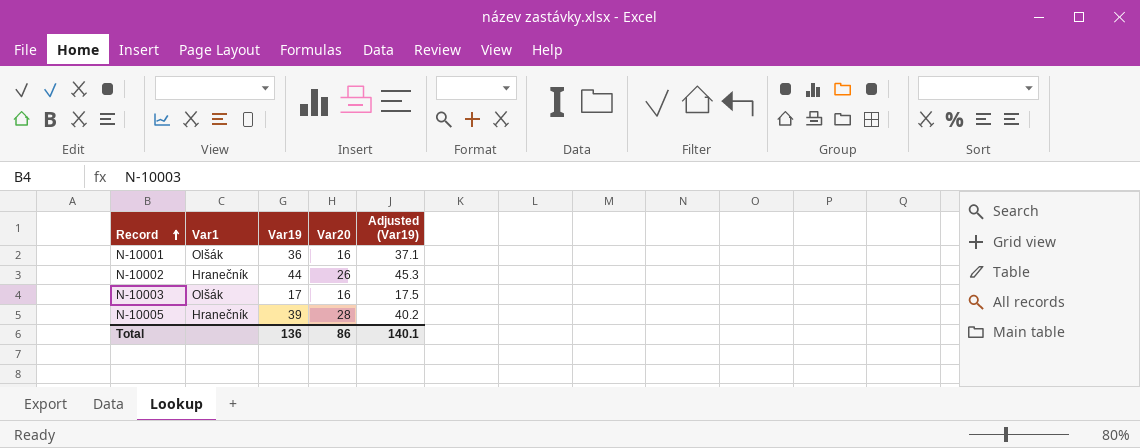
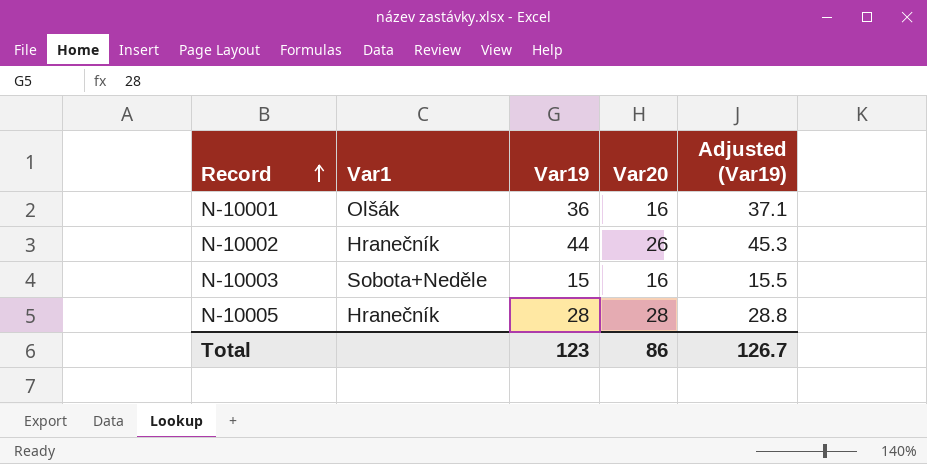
N-10003 | Var1: Olšák -> Sobota+Neděle
N-10003 | Var19: 17 -> 15
N-10003 | Adjusted (Var19): 17.5 -> 15.5
N-10005 | Var19: 39 -> 28
N-10005 | Adjusted (Var19): 40.2 -> 28.8
Total | Var19: 136 -> 123
Total | Adjusted (Var19): 140.1 -> 126.7

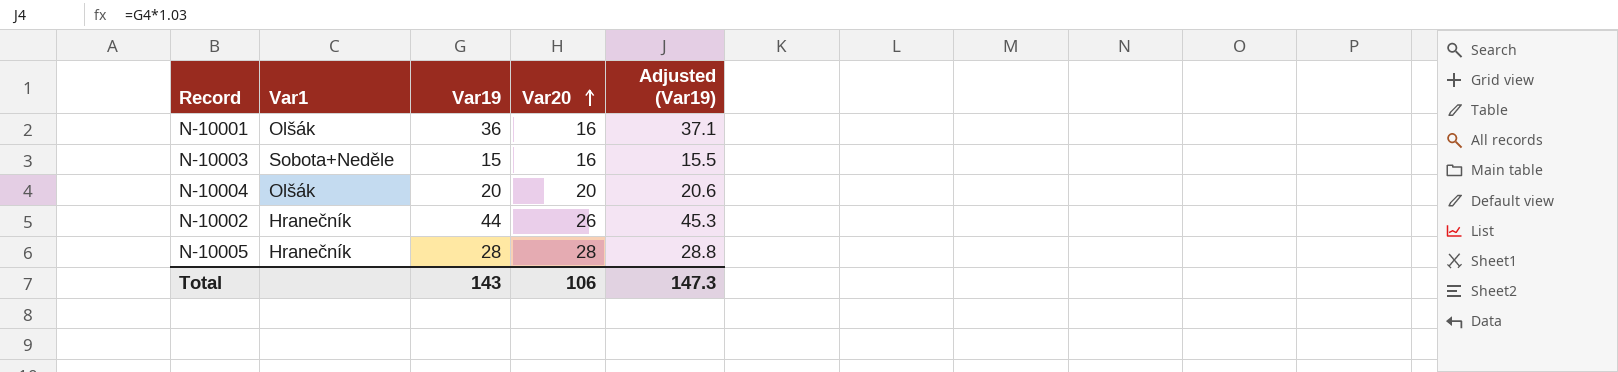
row order: Record ascending -> Var20 ascending
row N-10004: none -> Olšák | 20 | 20 | 20.6
Total | Var19: 123 -> 143
Total | Var20: 86 -> 106
Total | Adjusted (Var19): 126.7 -> 147.3

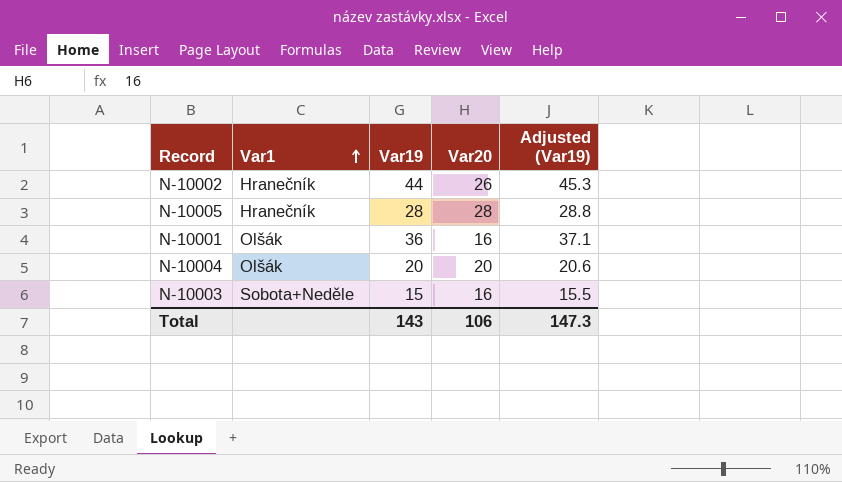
row order: Var20 ascending -> Var1 ascending

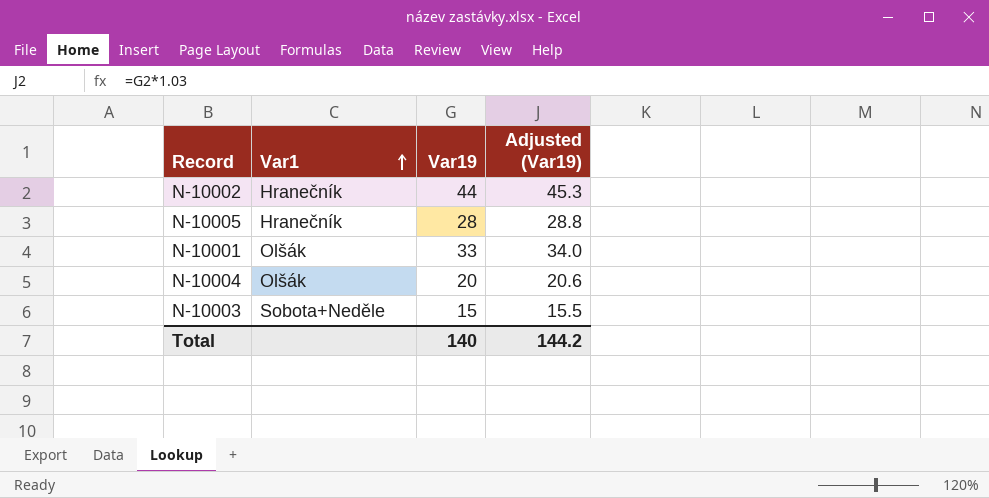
column Var20 | position: 4 -> none
N-10001 | Var19: 36 -> 33
N-10001 | Adjusted (Var19): 37.1 -> 34.0
Total | Var19: 143 -> 140
Total | Adjusted (Var19): 147.3 -> 144.2

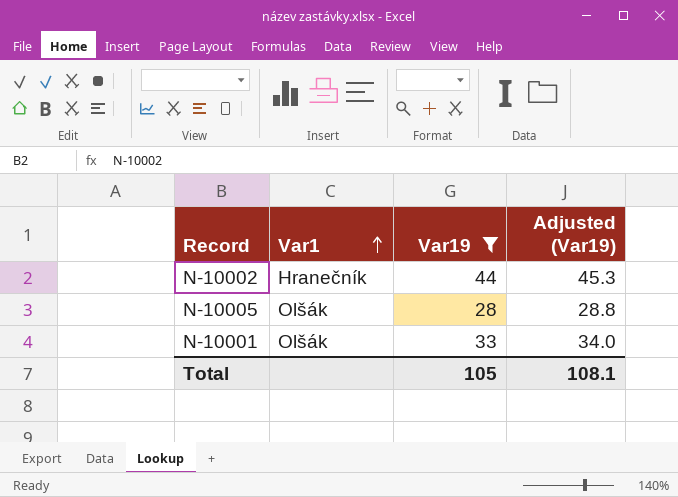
filter: none -> Var19 >= 28
N-10005 | Var1: Hranečník -> Olšák
Total | Var19: 140 -> 105
Total | Adjusted (Var19): 144.2 -> 108.1

